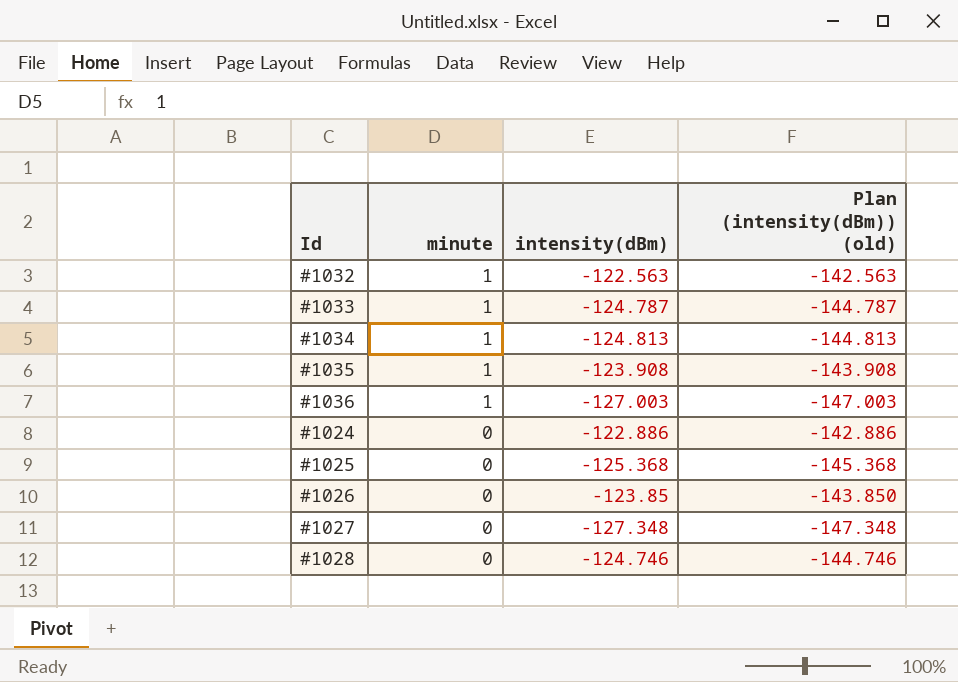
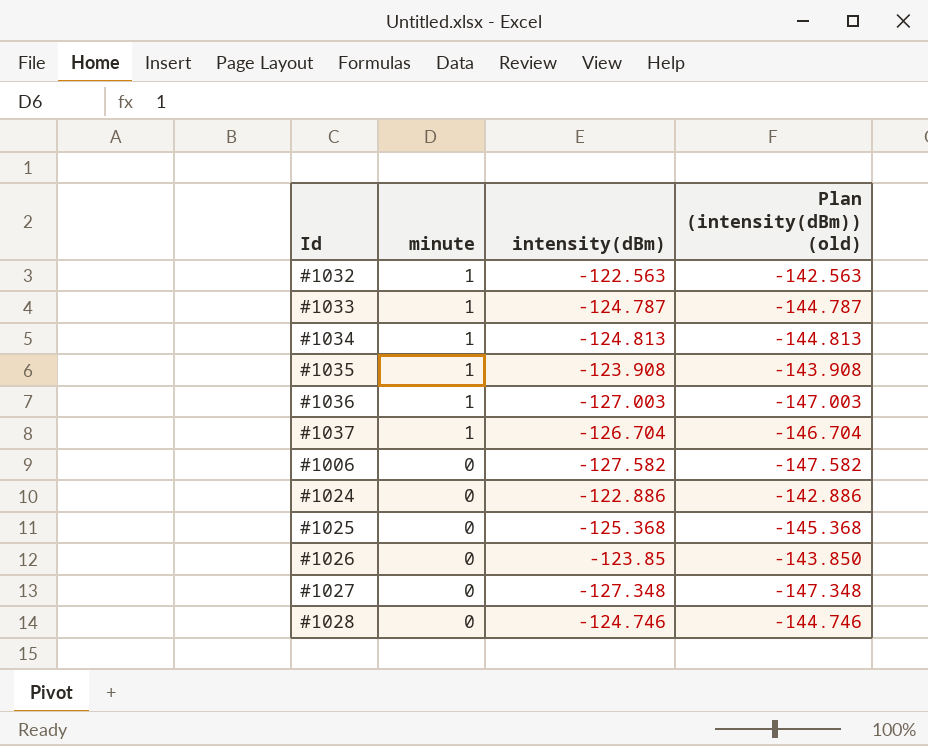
row #1037: none -> 1 | -126.704 | -146.704
row #1006: none -> 0 | -127.582 | -147.582

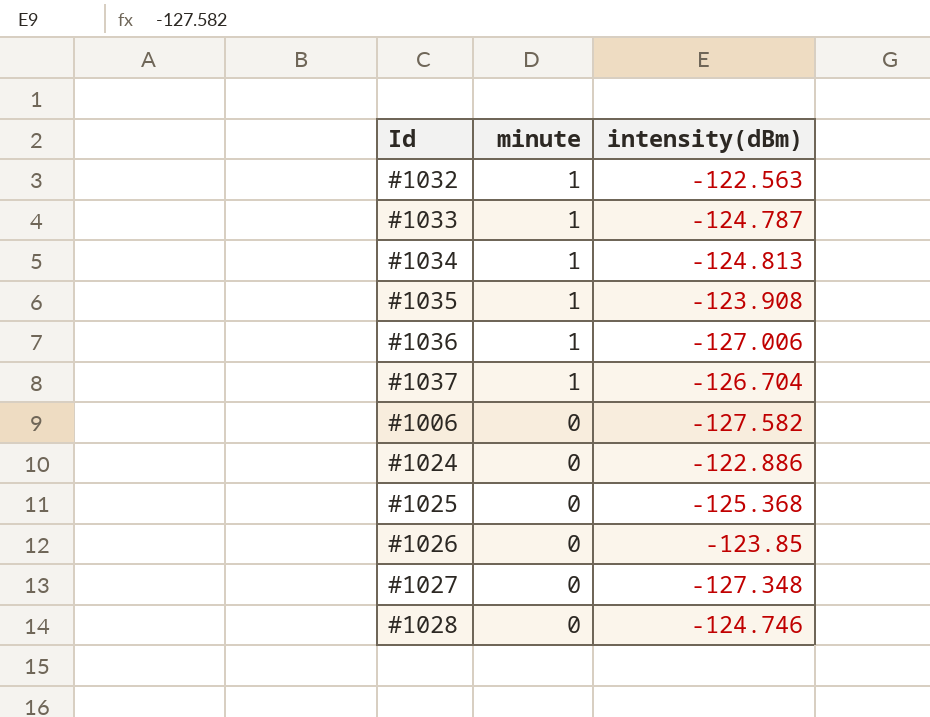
column Plan (intensity(dBm)) (old) | formula: [intensity(dBm)] - 20 -> none
#1036 | intensity(dBm): -127.003 -> -127.006

